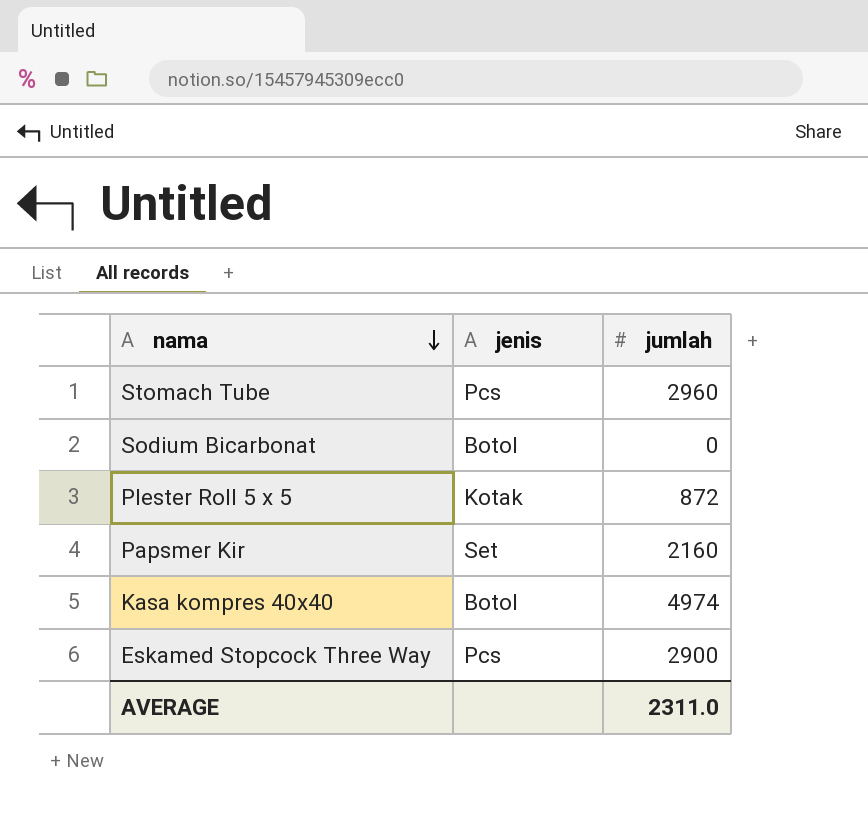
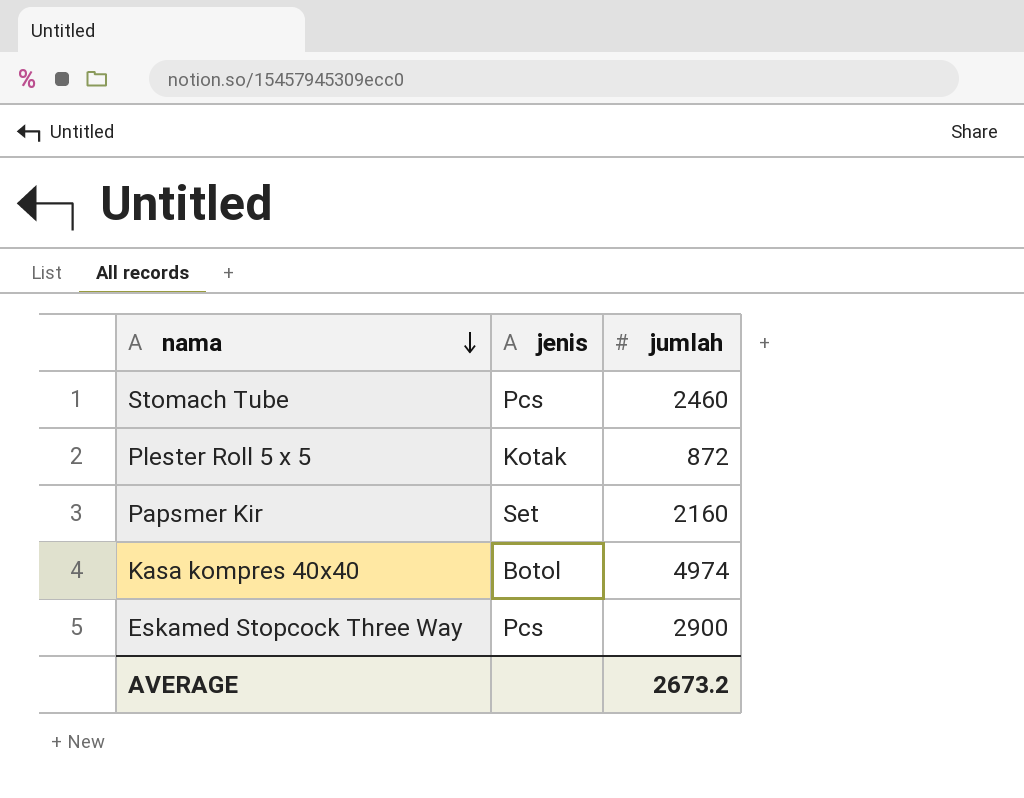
row Sodium Bicarbonat: Botol | 0 -> none
Stomach Tube | jumlah: 2960 -> 2460
AVERAGE | jumlah: 2311.0 -> 2673.2

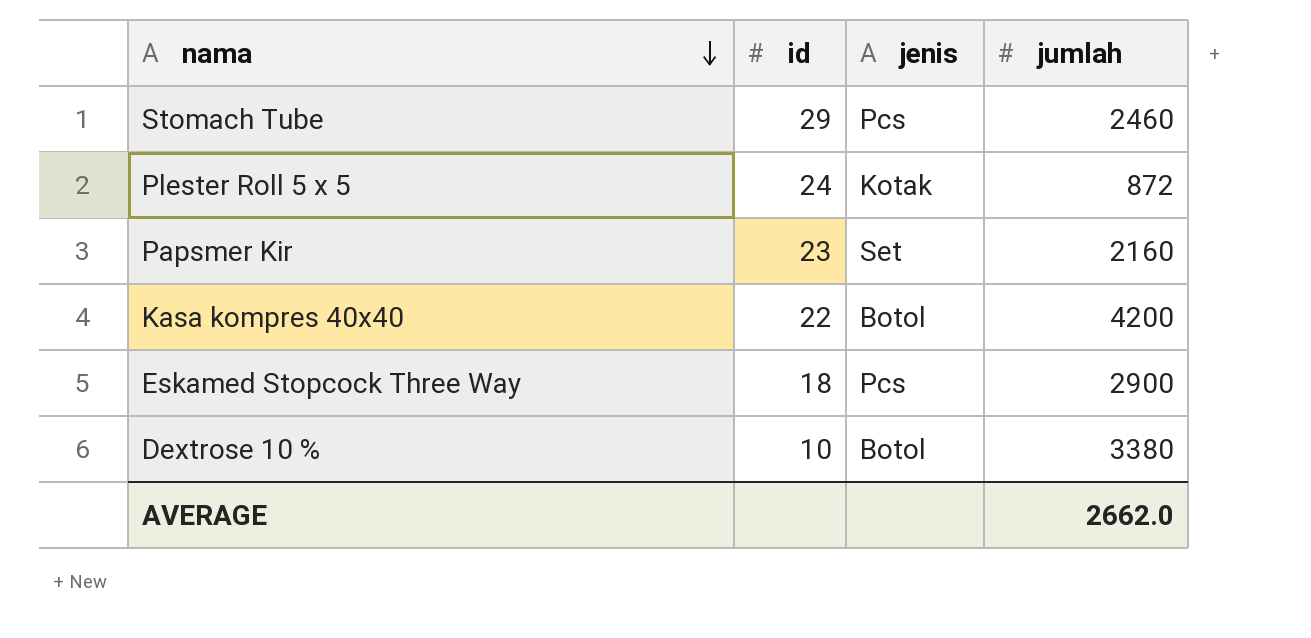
column id | position: none -> 2
Kasa kompres 40x40 | jumlah: 4974 -> 4200
row Dextrose 10 %: none -> 10 | Botol | 3380
AVERAGE | jumlah: 2673.2 -> 2662.0

